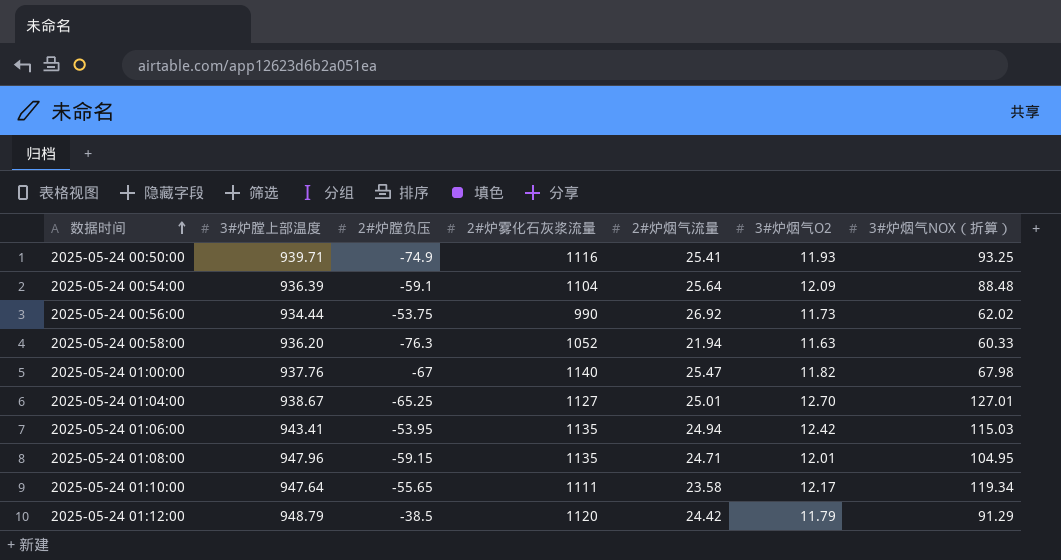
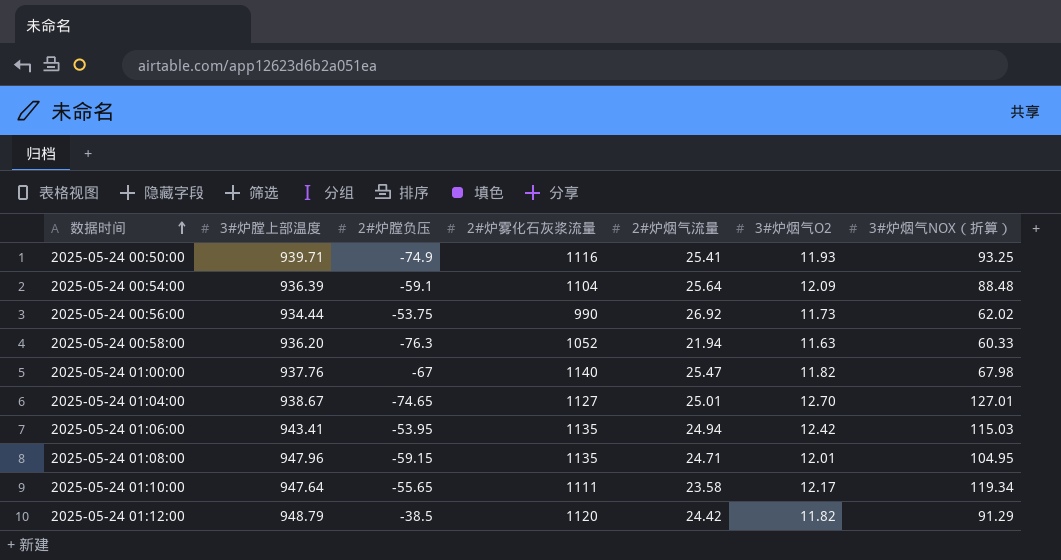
2025-05-24 01:04:00 | 2#炉膛负压: -65.25 -> -74.65
2025-05-24 01:12:00 | 3#炉烟气O2: 11.79 -> 11.82

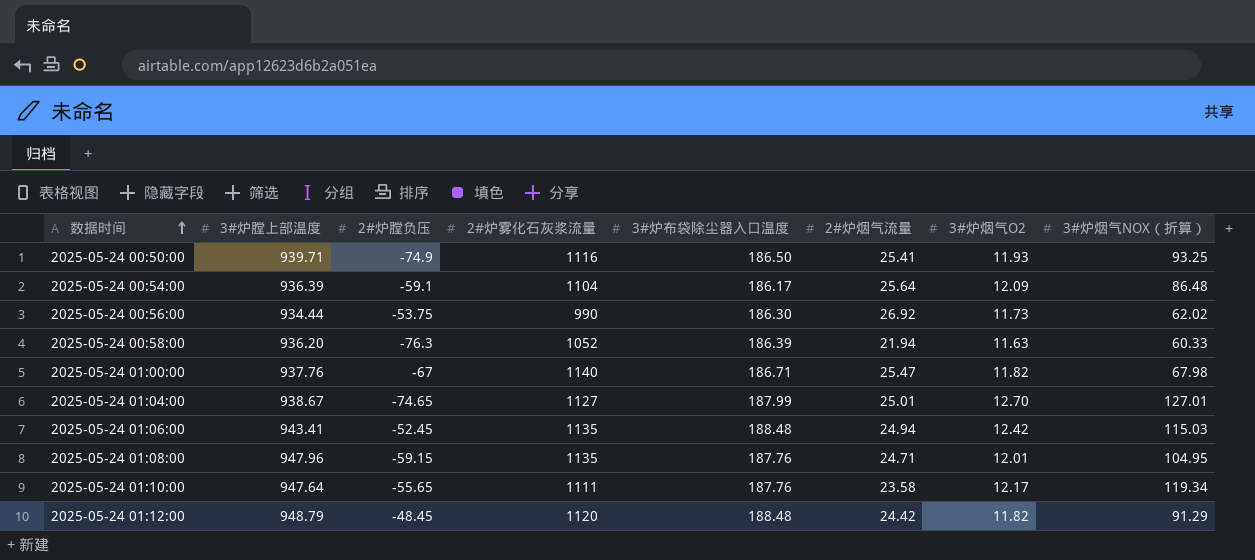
column 3#炉布袋除尘器入口温度 | position: none -> 5
2025-05-24 00:54:00 | 3#炉烟气NOX（折算）: 88.48 -> 86.48
2025-05-24 01:06:00 | 2#炉膛负压: -53.95 -> -52.45
2025-05-24 01:12:00 | 2#炉膛负压: -38.5 -> -48.45

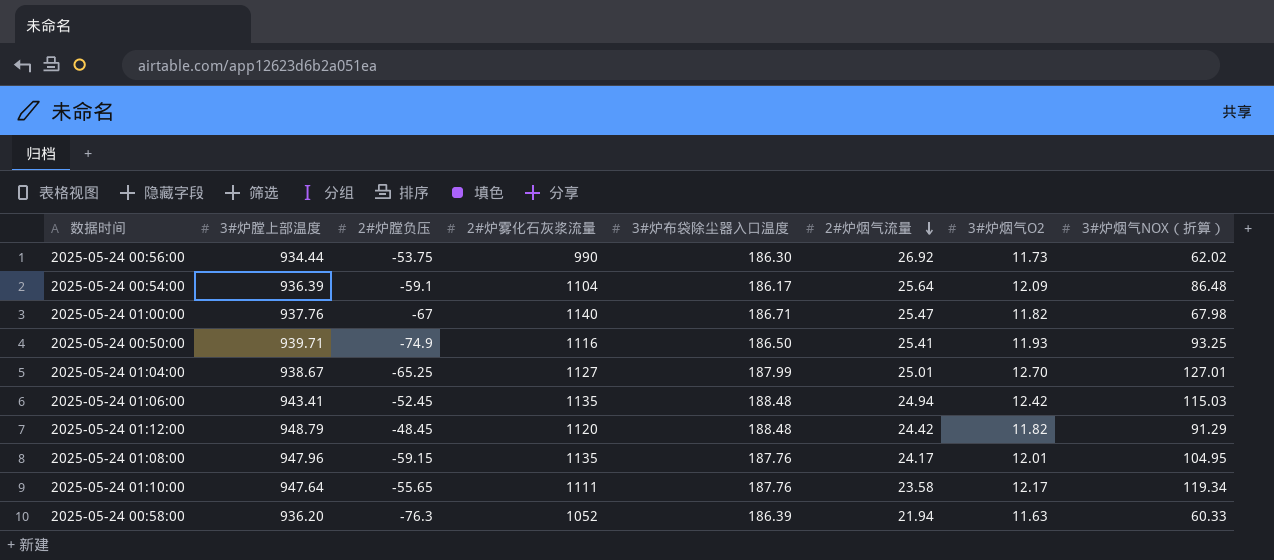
row order: 数据时间 ascending -> 2#炉烟气流量 descending
2025-05-24 01:04:00 | 2#炉膛负压: -74.65 -> -65.25
2025-05-24 01:08:00 | 2#炉烟气流量: 24.71 -> 24.17

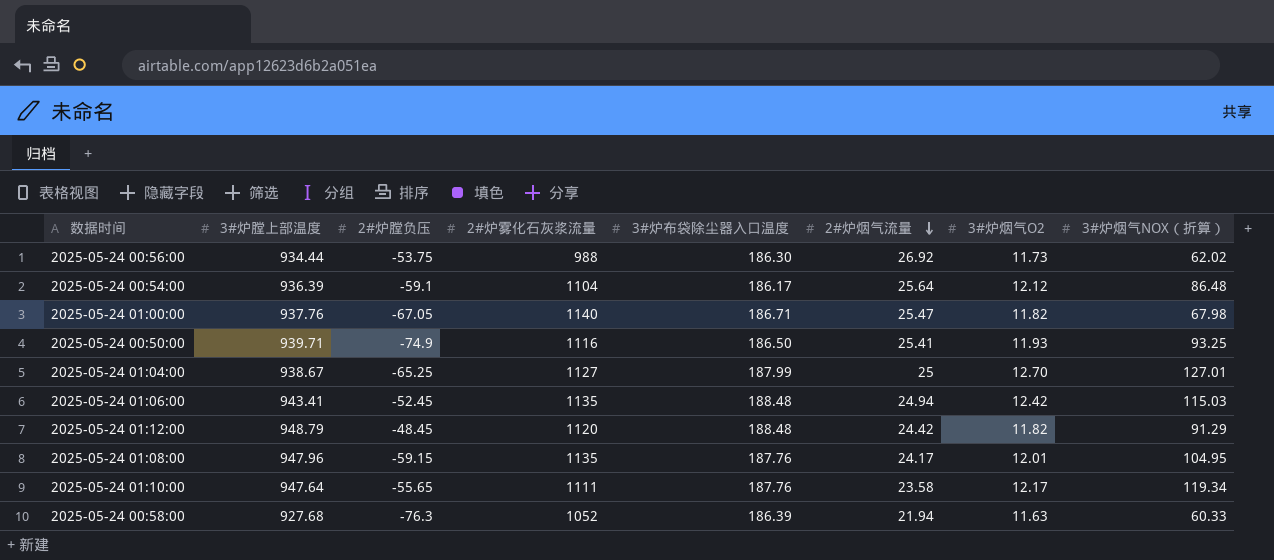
2025-05-24 00:56:00 | 2#炉雾化石灰浆流量: 990 -> 988
2025-05-24 00:54:00 | 3#炉烟气O2: 12.09 -> 12.12
2025-05-24 01:00:00 | 2#炉膛负压: -67 -> -67.05
2025-05-24 01:04:00 | 2#炉烟气流量: 25.01 -> 25
2025-05-24 00:58:00 | 3#炉膛上部温度: 936.20 -> 927.68

